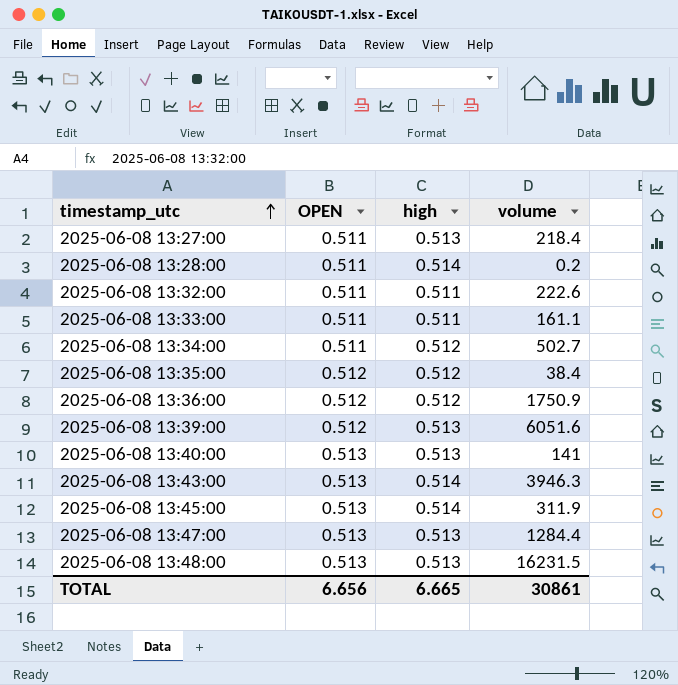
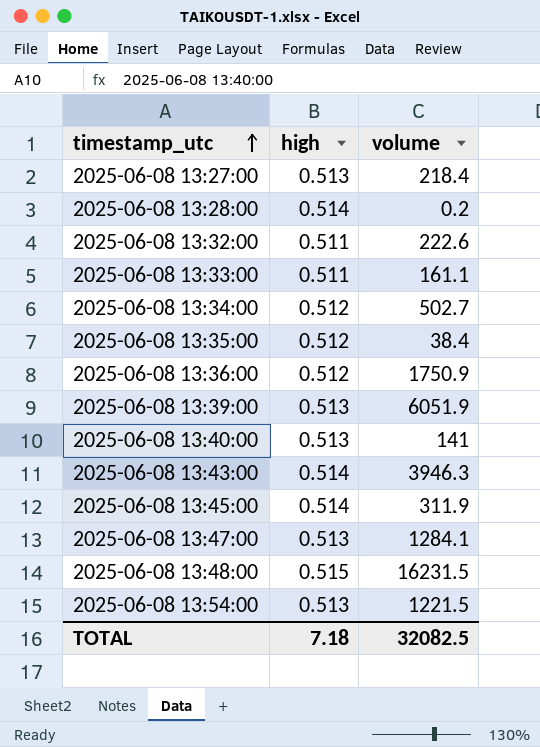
column OPEN | position: 2 -> none
2025-06-08 13:39:00 | volume: 6051.6 -> 6051.9
2025-06-08 13:47:00 | volume: 1284.4 -> 1284.1
2025-06-08 13:48:00 | high: 0.513 -> 0.515
row 2025-06-08 13:54:00: none -> 0.513 | 1221.5
TOTAL | high: 6.665 -> 7.18
TOTAL | volume: 30861 -> 32082.5

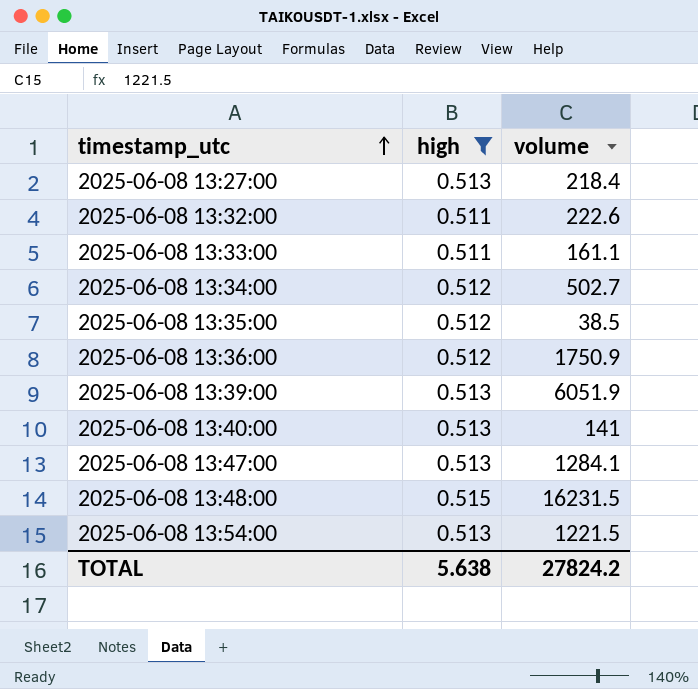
filter: none -> high != 0.514
2025-06-08 13:35:00 | volume: 38.4 -> 38.5
TOTAL | high: 7.18 -> 5.638
TOTAL | volume: 32082.5 -> 27824.2

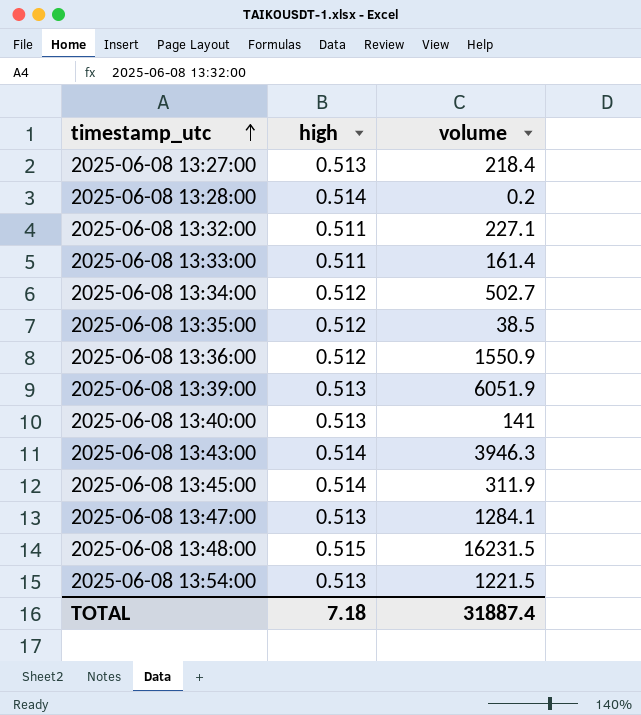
filter: high != 0.514 -> none
2025-06-08 13:32:00 | volume: 222.6 -> 227.1
2025-06-08 13:33:00 | volume: 161.1 -> 161.4
2025-06-08 13:36:00 | volume: 1750.9 -> 1550.9
TOTAL | high: 5.638 -> 7.18
TOTAL | volume: 27824.2 -> 31887.4

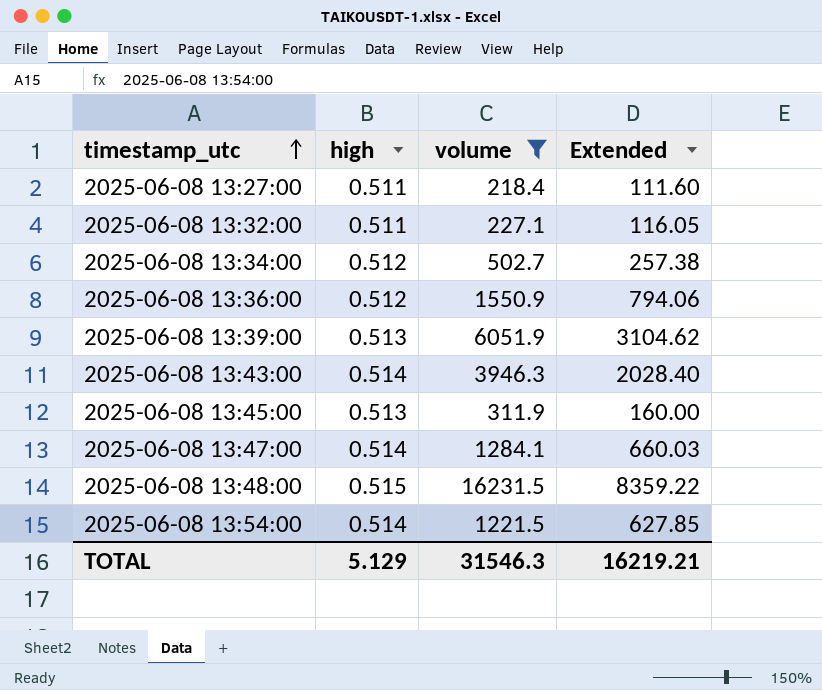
filter: none -> volume >= 218.4
column Extended | formula: none -> [high] * [volume]
2025-06-08 13:27:00 | high: 0.513 -> 0.511
2025-06-08 13:45:00 | high: 0.514 -> 0.513
2025-06-08 13:47:00 | high: 0.513 -> 0.514
2025-06-08 13:54:00 | high: 0.513 -> 0.514
TOTAL | high: 7.18 -> 5.129
TOTAL | volume: 31887.4 -> 31546.3

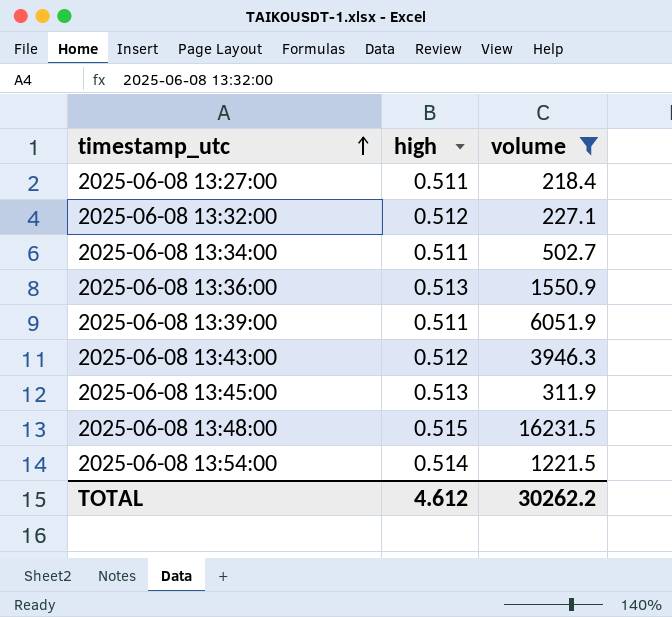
column Extended | formula: [high] * [volume] -> none
row 2025-06-08 13:47:00: 0.514 | 1284.1 | 660.03 -> none
2025-06-08 13:32:00 | high: 0.511 -> 0.512
2025-06-08 13:34:00 | high: 0.512 -> 0.511
2025-06-08 13:36:00 | high: 0.512 -> 0.513
2025-06-08 13:39:00 | high: 0.513 -> 0.511
2025-06-08 13:43:00 | high: 0.514 -> 0.512
TOTAL | high: 5.129 -> 4.612
TOTAL | volume: 31546.3 -> 30262.2

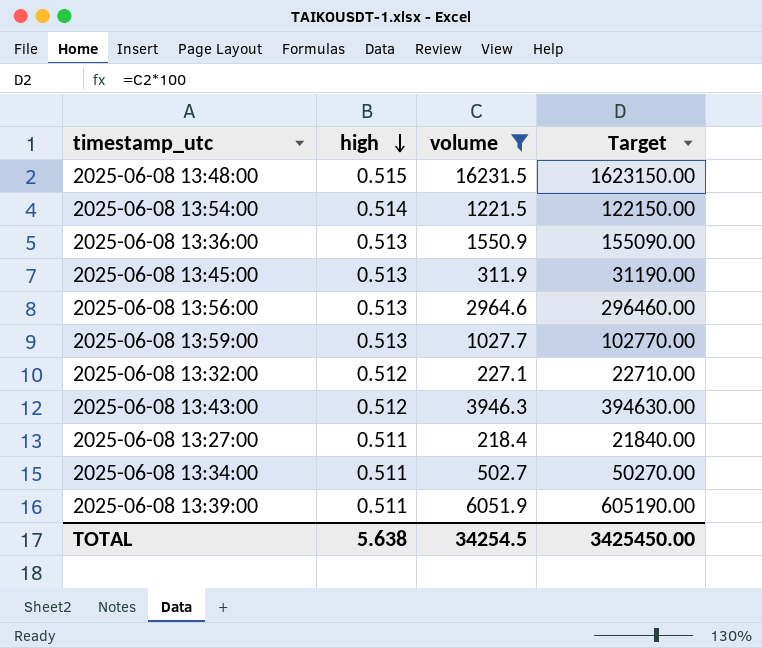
row order: timestamp_utc ascending -> high descending
column Target | formula: none -> [volume] * 100
row 2025-06-08 13:56:00: none -> 0.513 | 2964.6 | 296460.00
row 2025-06-08 13:59:00: none -> 0.513 | 1027.7 | 102770.00
TOTAL | high: 4.612 -> 5.638
TOTAL | volume: 30262.2 -> 34254.5

